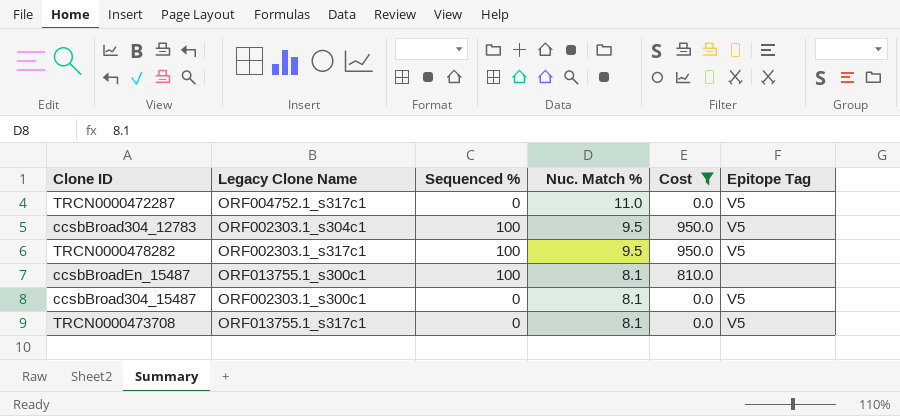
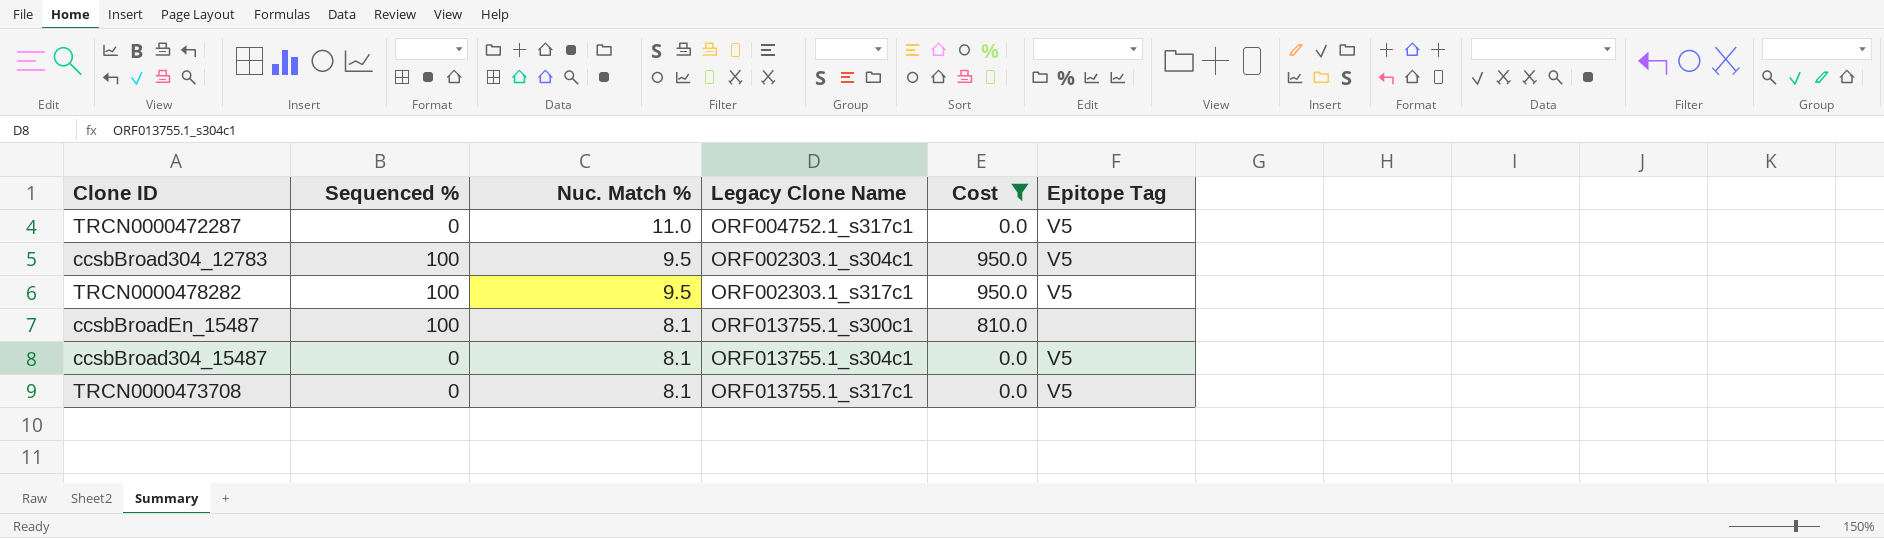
column Legacy Clone Name | position: 2 -> 4
ccsbBroad304_15487 | Legacy Clone Name: ORF002303.1_s300c1 -> ORF013755.1_s304c1

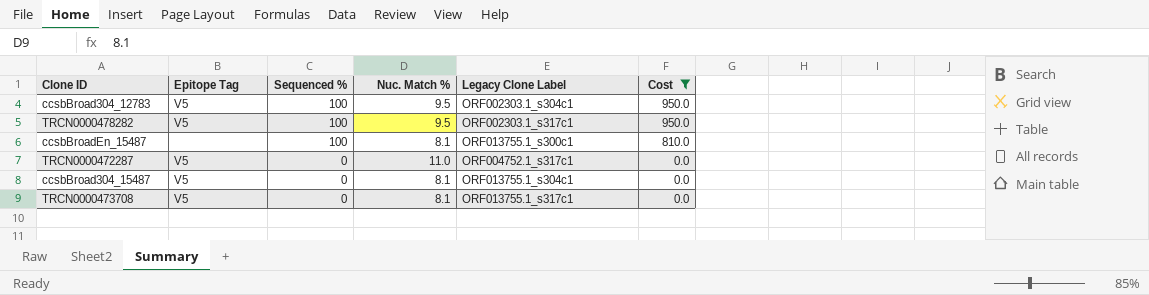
row order: Nuc. Match % descending -> Sequenced % descending
column Epitope Tag | position: 6 -> 2
column name: Legacy Clone Name -> Legacy Clone Label

